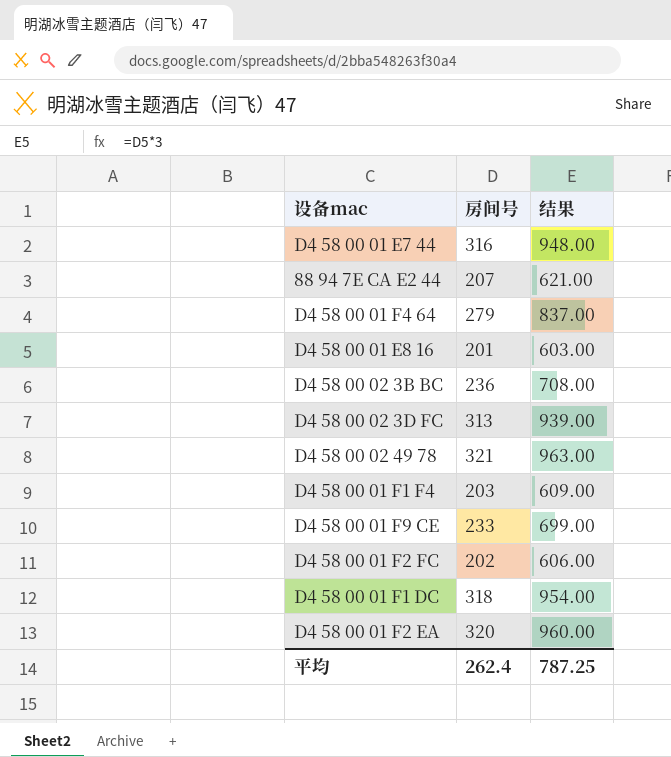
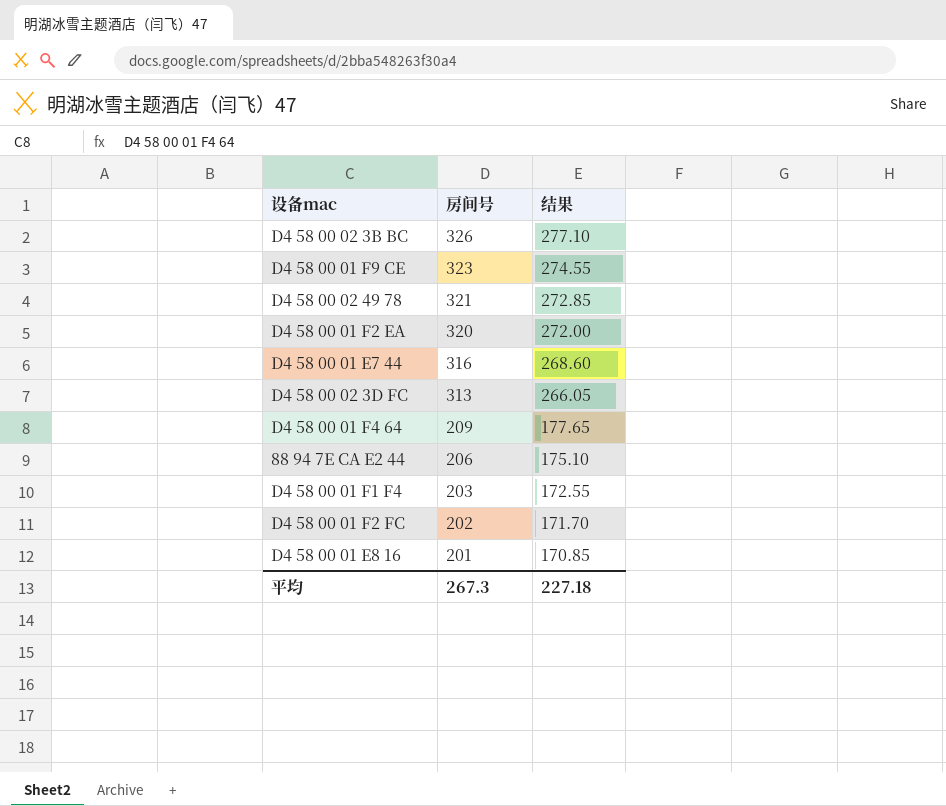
row order: none -> 房间号 descending
column 结果 | formula: [房间号] * 3 -> [房间号] * 0.85
row D4 58 00 01 F1 DC: 318 | 954.00 -> none
D4 58 00 02 3B BC | 房间号: 236 -> 326
D4 58 00 01 F9 CE | 房间号: 233 -> 323
D4 58 00 01 F4 64 | 房间号: 279 -> 209
88 94 7E CA E2 44 | 房间号: 207 -> 206
平均 | 房间号: 262.4 -> 267.3
平均 | 结果: 787.25 -> 227.18

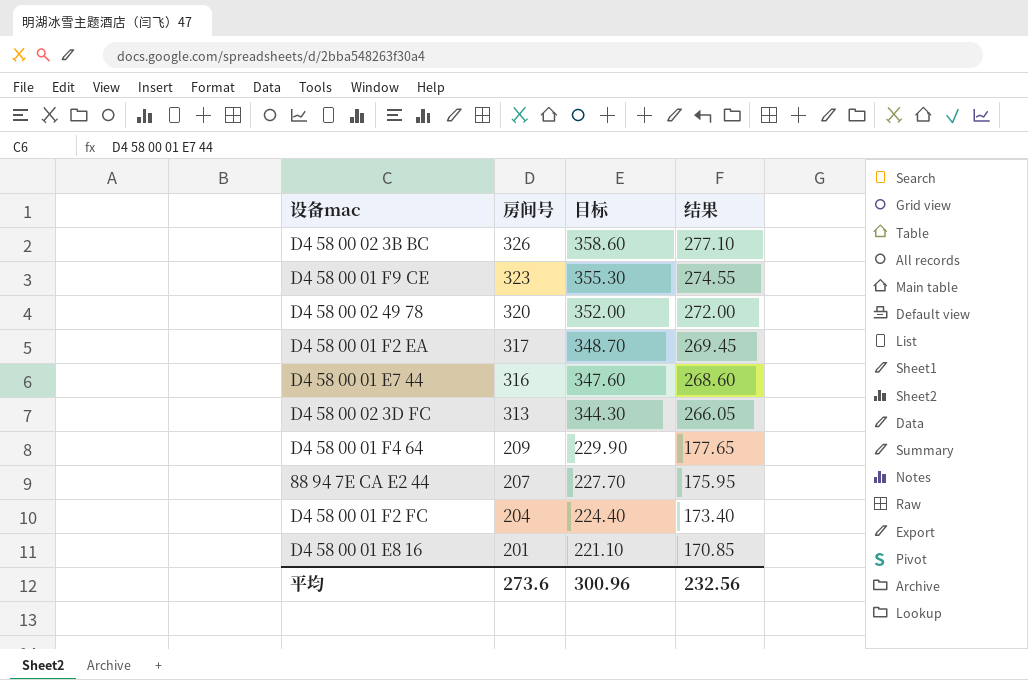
column 目标 | formula: none -> [房间号] * 1.1
row D4 58 00 01 F1 F4: 203 | 172.55 -> none
D4 58 00 02 49 78 | 房间号: 321 -> 320
D4 58 00 02 49 78 | 结果: 272.85 -> 272.00
D4 58 00 01 F2 EA | 房间号: 320 -> 317
D4 58 00 01 F2 EA | 结果: 272.00 -> 269.45
88 94 7E CA E2 44 | 房间号: 206 -> 207
88 94 7E CA E2 44 | 结果: 175.10 -> 175.95
D4 58 00 01 F2 FC | 房间号: 202 -> 204
D4 58 00 01 F2 FC | 结果: 171.70 -> 173.40
平均 | 房间号: 267.3 -> 273.6
平均 | 结果: 227.18 -> 232.56

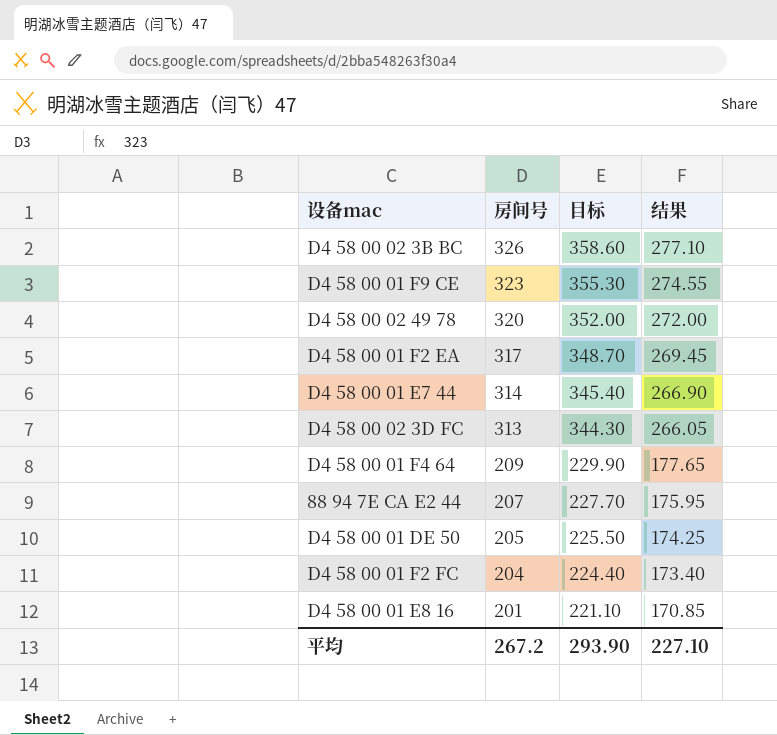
D4 58 00 01 E7 44 | 房间号: 316 -> 314
D4 58 00 01 E7 44 | 目标: 347.60 -> 345.40
D4 58 00 01 E7 44 | 结果: 268.60 -> 266.90
row D4 58 00 01 DE 50: none -> 205 | 225.50 | 174.25
平均 | 房间号: 273.6 -> 267.2
平均 | 目标: 300.96 -> 293.90
平均 | 结果: 232.56 -> 227.10

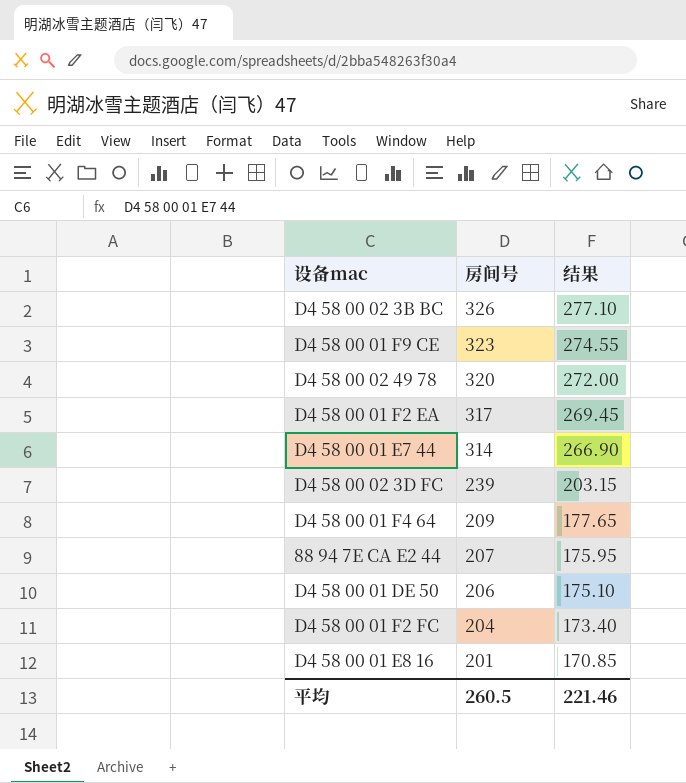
column 目标 | formula: [房间号] * 1.1 -> none
D4 58 00 02 3D FC | 房间号: 313 -> 239
D4 58 00 02 3D FC | 结果: 266.05 -> 203.15
D4 58 00 01 DE 50 | 房间号: 205 -> 206
D4 58 00 01 DE 50 | 结果: 174.25 -> 175.10
平均 | 房间号: 267.2 -> 260.5
平均 | 结果: 227.10 -> 221.46

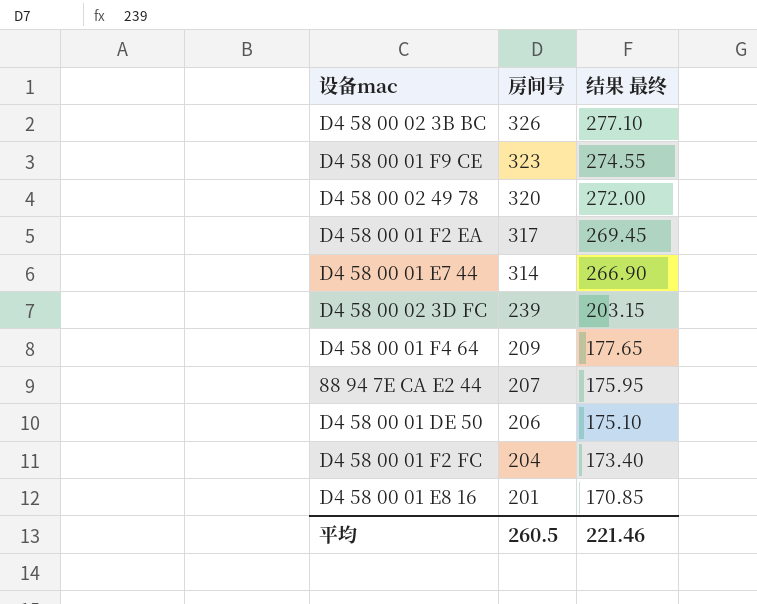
column name: 结果 -> 结果 最终

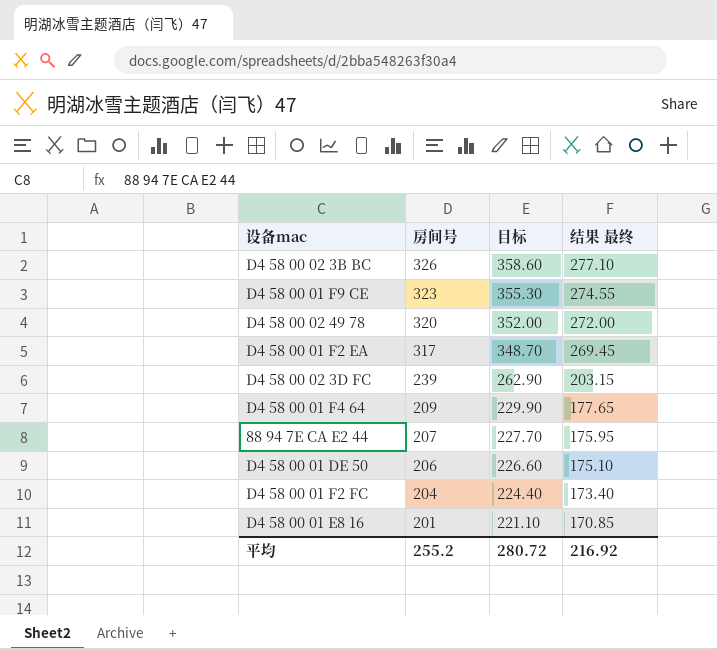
column 目标 | formula: none -> [房间号] * 1.1
row D4 58 00 01 E7 44: 314 | 266.90 -> none
平均 | 房间号: 260.5 -> 255.2
平均 | 结果 最终: 221.46 -> 216.92

